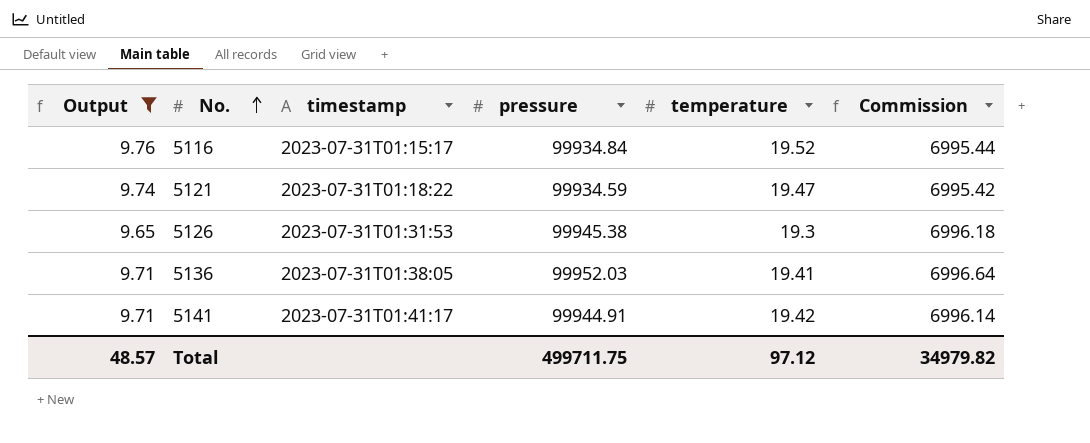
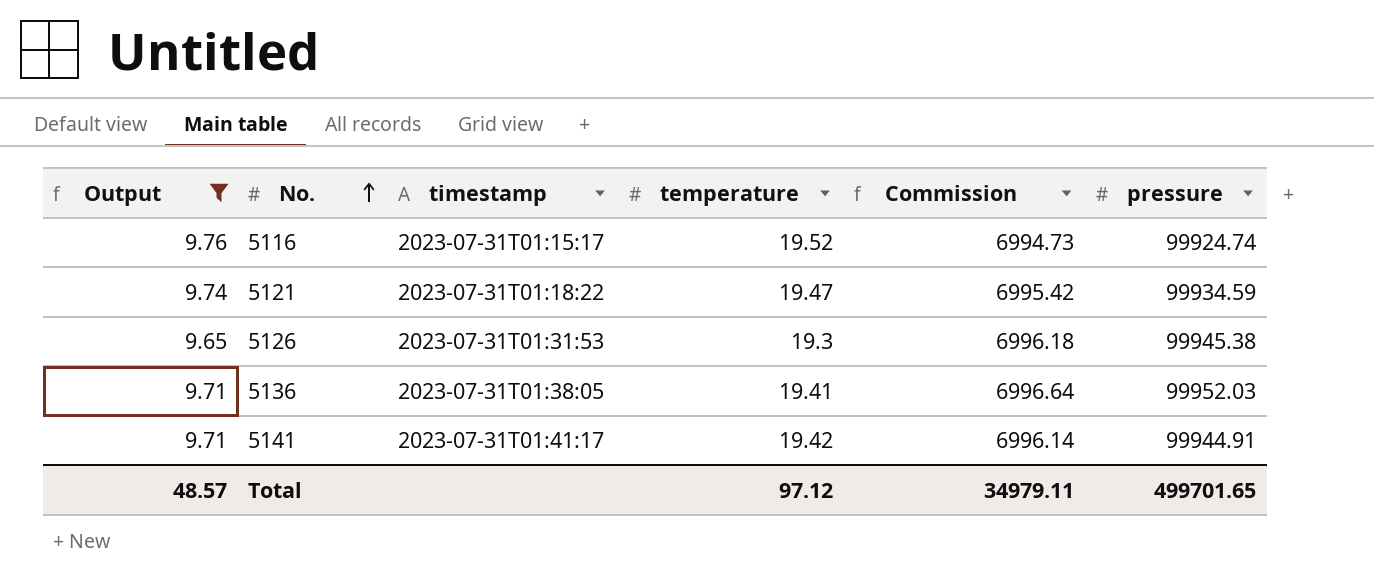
column pressure | position: 4 -> 6
5116 | Commission: 6995.44 -> 6994.73
5116 | pressure: 99934.84 -> 99924.74
Total | Commission: 34979.82 -> 34979.11
Total | pressure: 499711.75 -> 499701.65

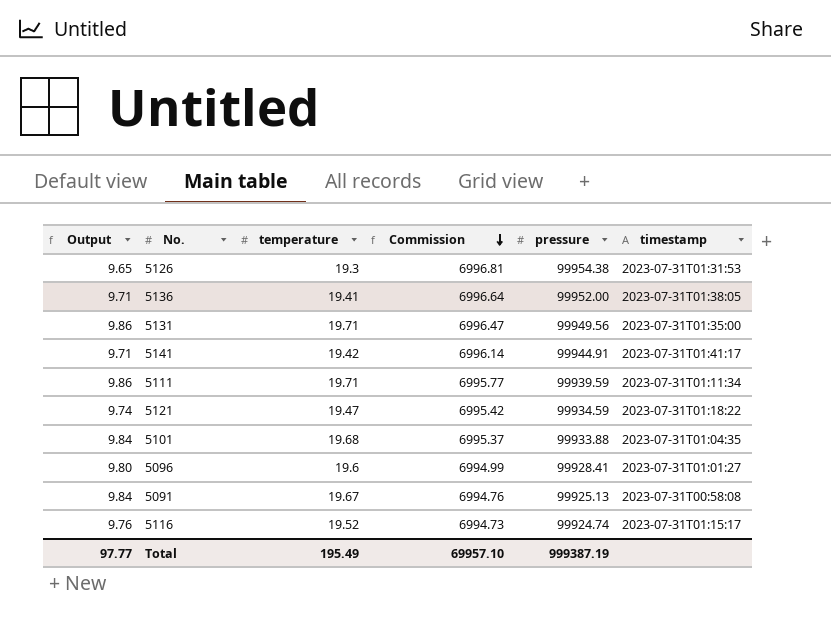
filter: Output <= 9.76 -> none
row order: No. ascending -> Commission descending
column timestamp | position: 3 -> 6
5126 | Commission: 6996.18 -> 6996.81
5126 | pressure: 99945.38 -> 99954.38
5136 | pressure: 99952.03 -> 99952.00
Total | Output: 48.57 -> 97.77
Total | temperature: 97.12 -> 195.49
Total | Commission: 34979.11 -> 69957.10
Total | pressure: 499701.65 -> 999387.19

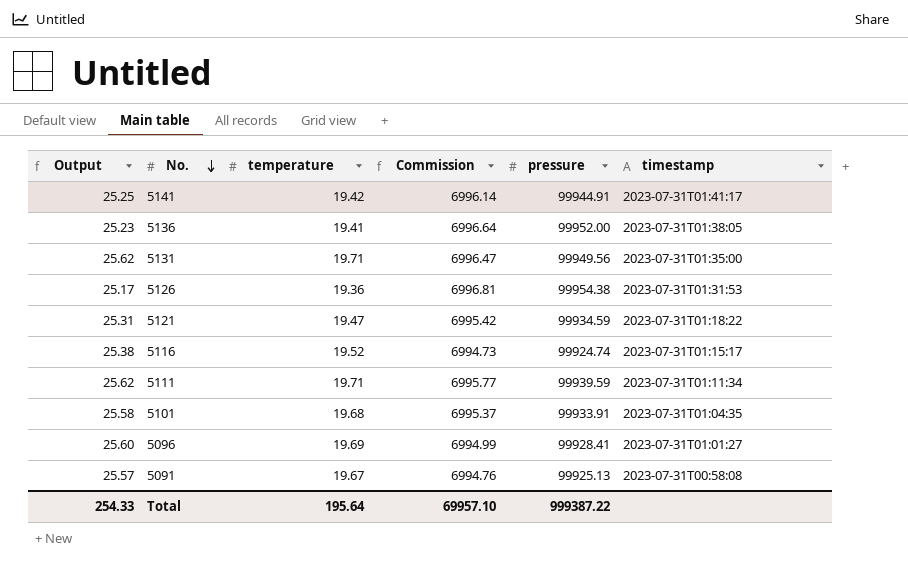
row order: Commission descending -> No. descending
column Output | formula: [temperature] * 0.5 -> [temperature] * 1.3
5126 | temperature: 19.3 -> 19.36
5101 | pressure: 99933.88 -> 99933.91
5096 | temperature: 19.6 -> 19.69
Total | Output: 97.77 -> 254.33
Total | temperature: 195.49 -> 195.64
Total | pressure: 999387.19 -> 999387.22

